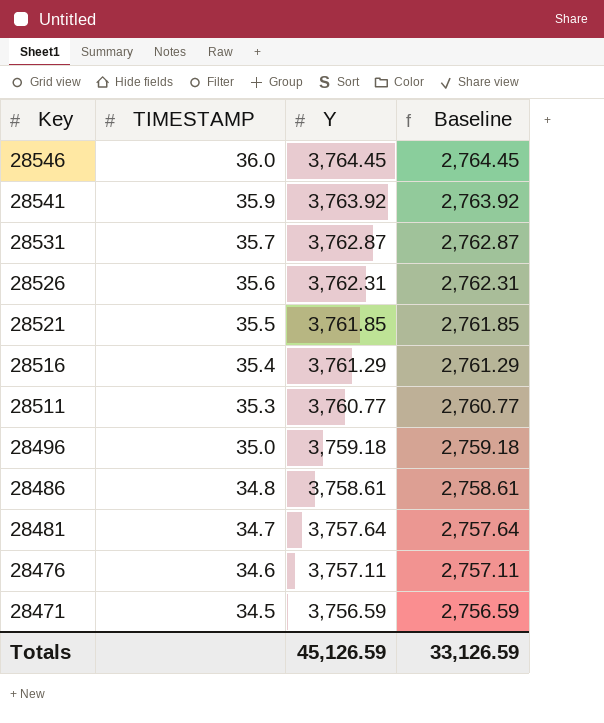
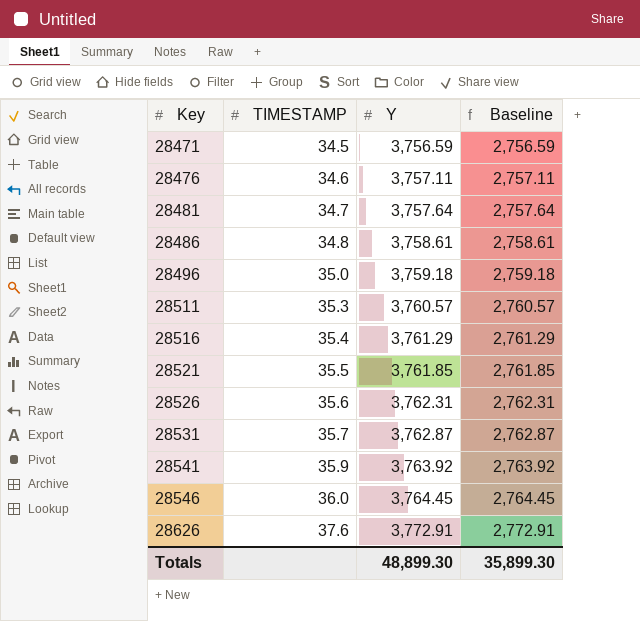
row order: Key descending -> Key ascending
28511 | Y: 3,760.77 -> 3,760.57
28511 | Baseline: 2,760.77 -> 2,760.57
row 28626: none -> 37.6 | 3,772.91 | 2,772.91
Totals | Y: 45,126.59 -> 48,899.30
Totals | Baseline: 33,126.59 -> 35,899.30

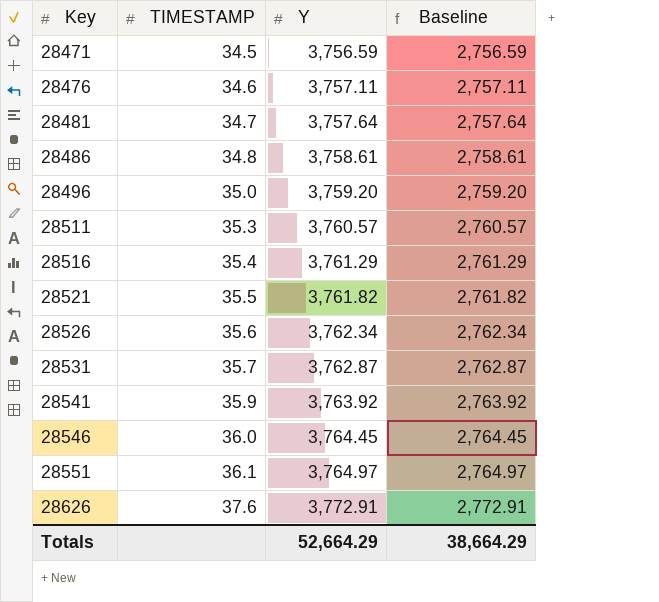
28496 | Y: 3,759.18 -> 3,759.20
28496 | Baseline: 2,759.18 -> 2,759.20
28521 | Y: 3,761.85 -> 3,761.82
28521 | Baseline: 2,761.85 -> 2,761.82
28526 | Y: 3,762.31 -> 3,762.34
28526 | Baseline: 2,762.31 -> 2,762.34
row 28551: none -> 36.1 | 3,764.97 | 2,764.97
Totals | Y: 48,899.30 -> 52,664.29
Totals | Baseline: 35,899.30 -> 38,664.29

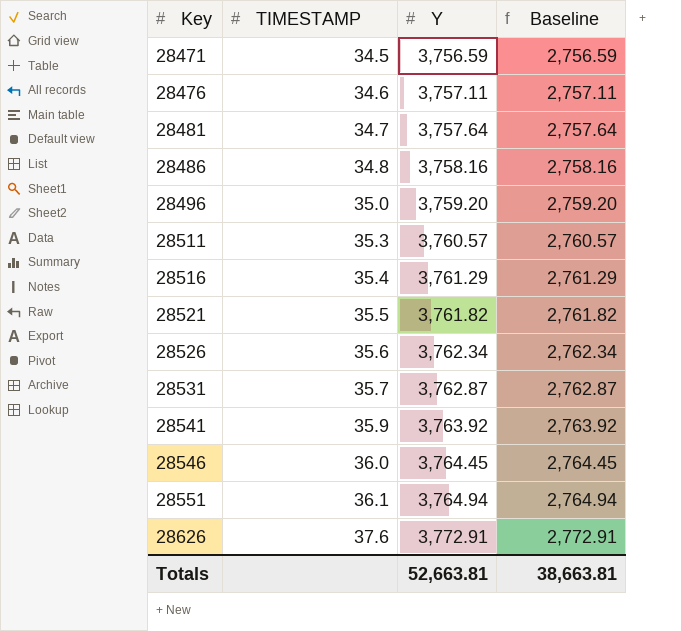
28486 | Y: 3,758.61 -> 3,758.16
28486 | Baseline: 2,758.61 -> 2,758.16
28551 | Y: 3,764.97 -> 3,764.94
28551 | Baseline: 2,764.97 -> 2,764.94
Totals | Y: 52,664.29 -> 52,663.81
Totals | Baseline: 38,664.29 -> 38,663.81

